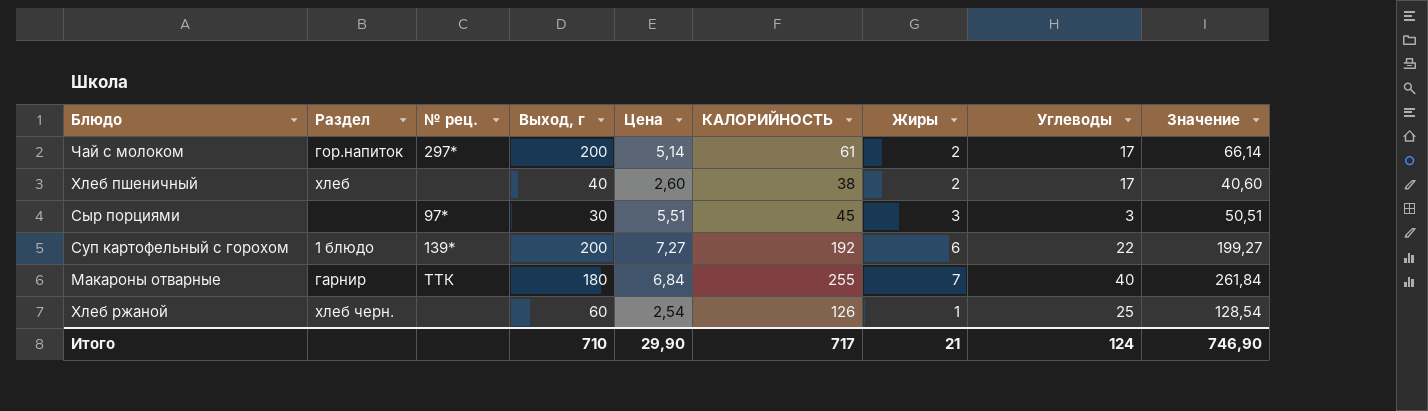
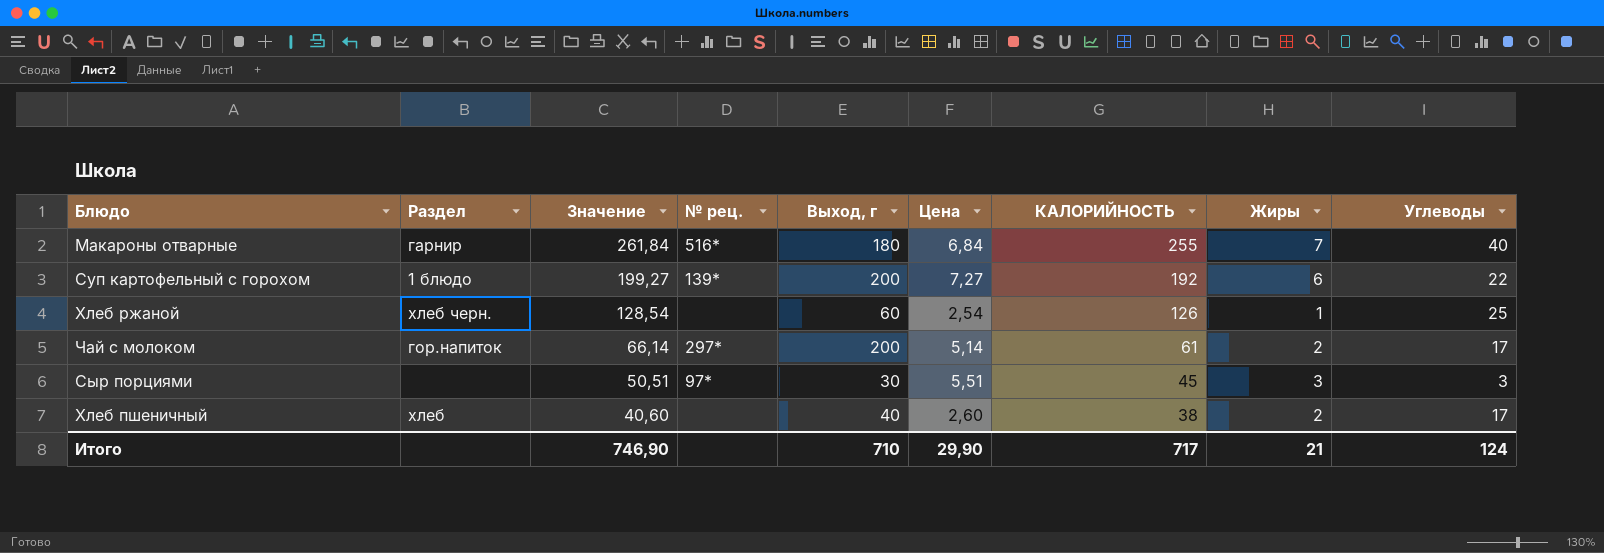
row order: none -> Значение descending
column Значение | position: 9 -> 3
Макароны отварные | № рец.: ТТК -> 516*

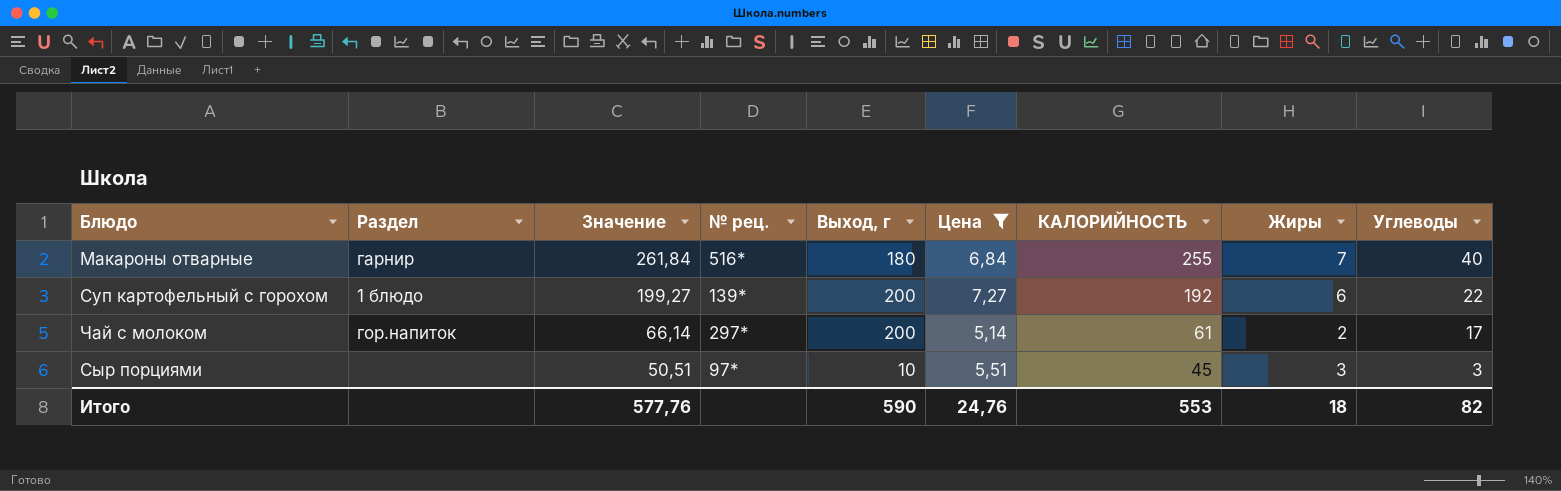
filter: none -> Цена >= 5,14
Сыр порциями | Выход, г: 30 -> 10
Итого | Значение: 746,90 -> 577,76
Итого | Выход, г: 710 -> 590
Итого | Цена: 29,90 -> 24,76
Итого | КАЛОРИЙНОСТЬ: 717 -> 553
Итого | Жиры: 21 -> 18
Итого | Углеводы: 124 -> 82

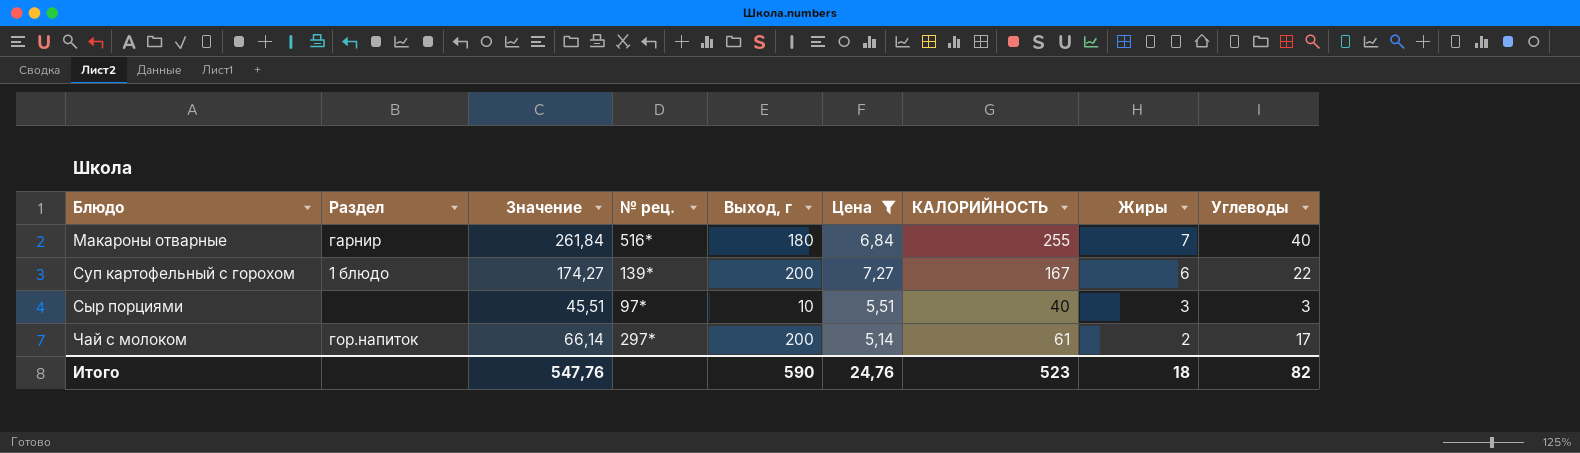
row order: Значение descending -> Блюдо ascending
Суп картофельный с горохом | Значение: 199,27 -> 174,27
Суп картофельный с горохом | КАЛОРИЙНОСТЬ: 192 -> 167
Сыр порциями | Значение: 50,51 -> 45,51
Сыр порциями | КАЛОРИЙНОСТЬ: 45 -> 40
Итого | Значение: 577,76 -> 547,76
Итого | КАЛОРИЙНОСТЬ: 553 -> 523

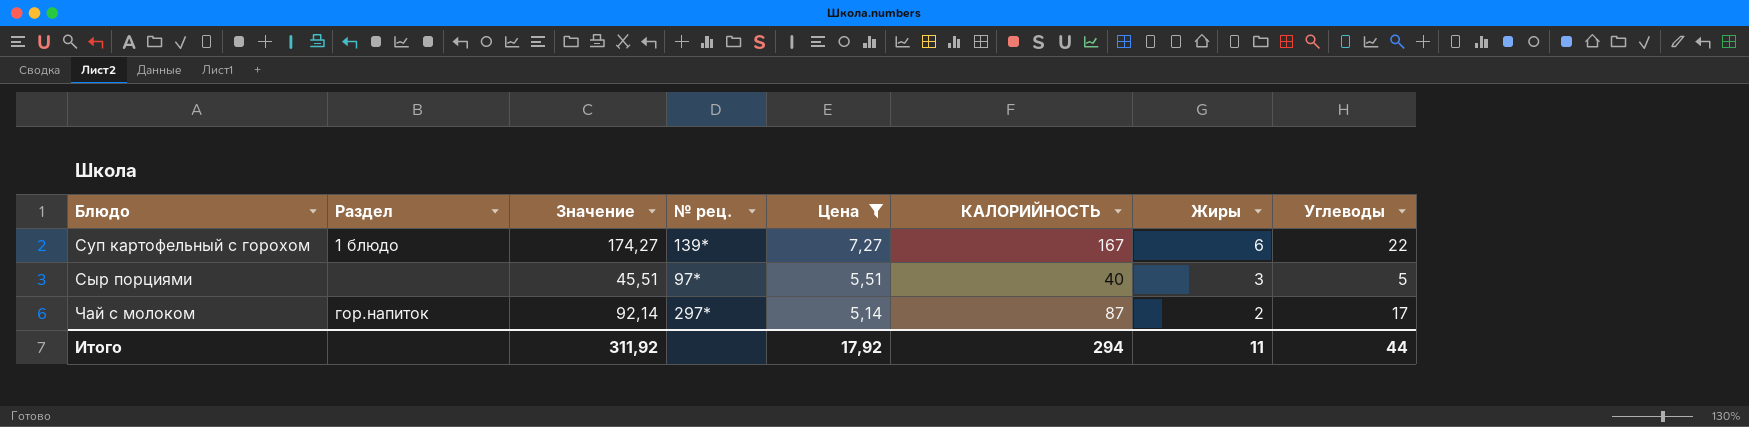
column Выход, г | position: 5 -> none
row Макароны отварные: гарнир | 261,84 | 516* | 180 | 6,84 | 255 | 7 | 40 -> none
Сыр порциями | Углеводы: 3 -> 5
Чай с молоком | Значение: 66,14 -> 92,14
Чай с молоком | КАЛОРИЙНОСТЬ: 61 -> 87
Итого | Значение: 547,76 -> 311,92
Итого | Цена: 24,76 -> 17,92
Итого | КАЛОРИЙНОСТЬ: 523 -> 294
Итого | Жиры: 18 -> 11
Итого | Углеводы: 82 -> 44

